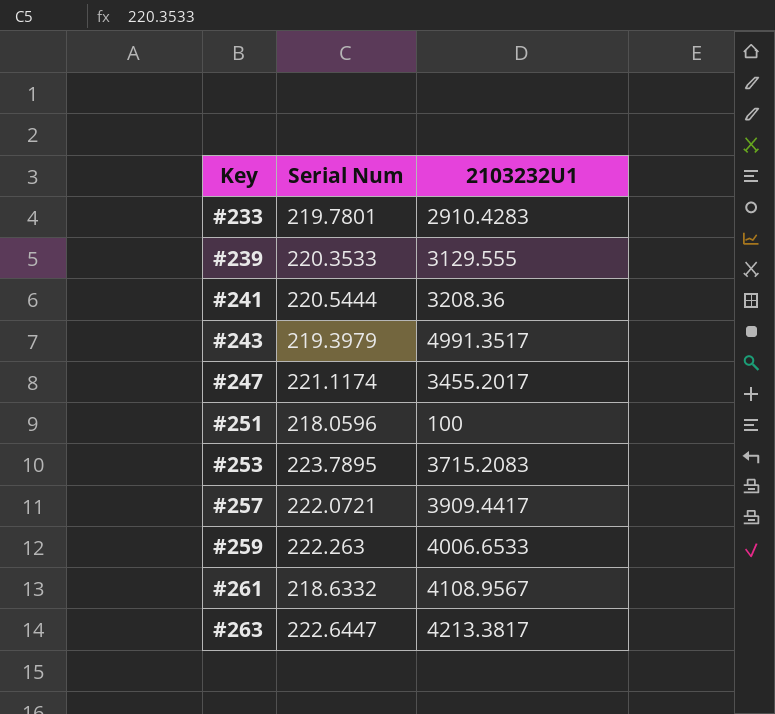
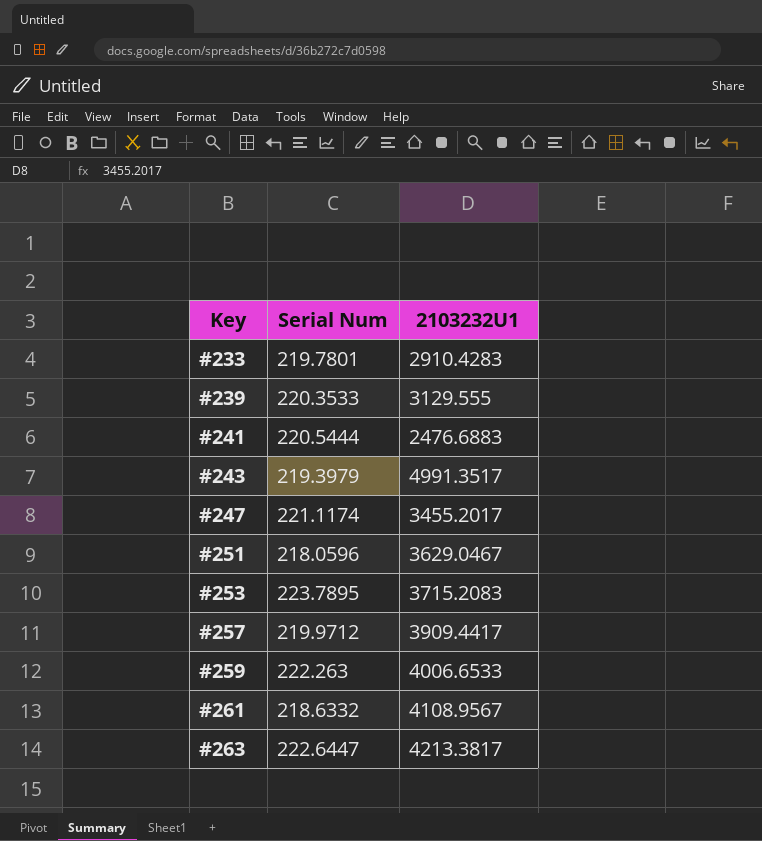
#241 | 2103232U1: 3208.36 -> 2476.6883
#251 | 2103232U1: 100 -> 3629.0467
#257 | Serial Num: 222.0721 -> 219.9712

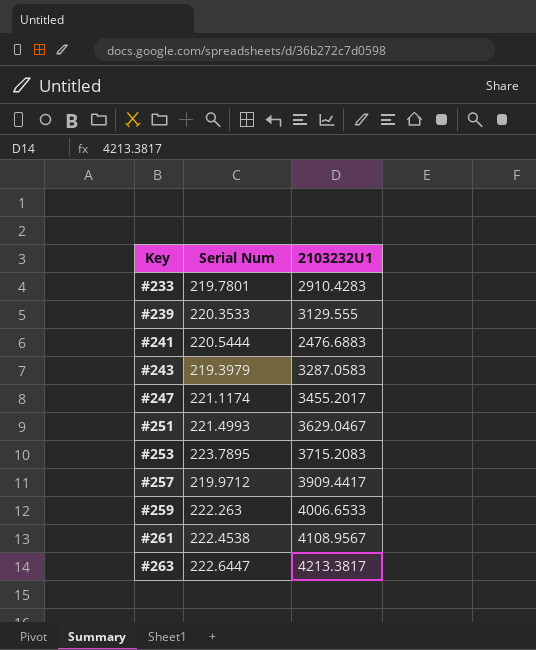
#243 | 2103232U1: 4991.3517 -> 3287.0583
#251 | Serial Num: 218.0596 -> 221.4993
#261 | Serial Num: 218.6332 -> 222.4538

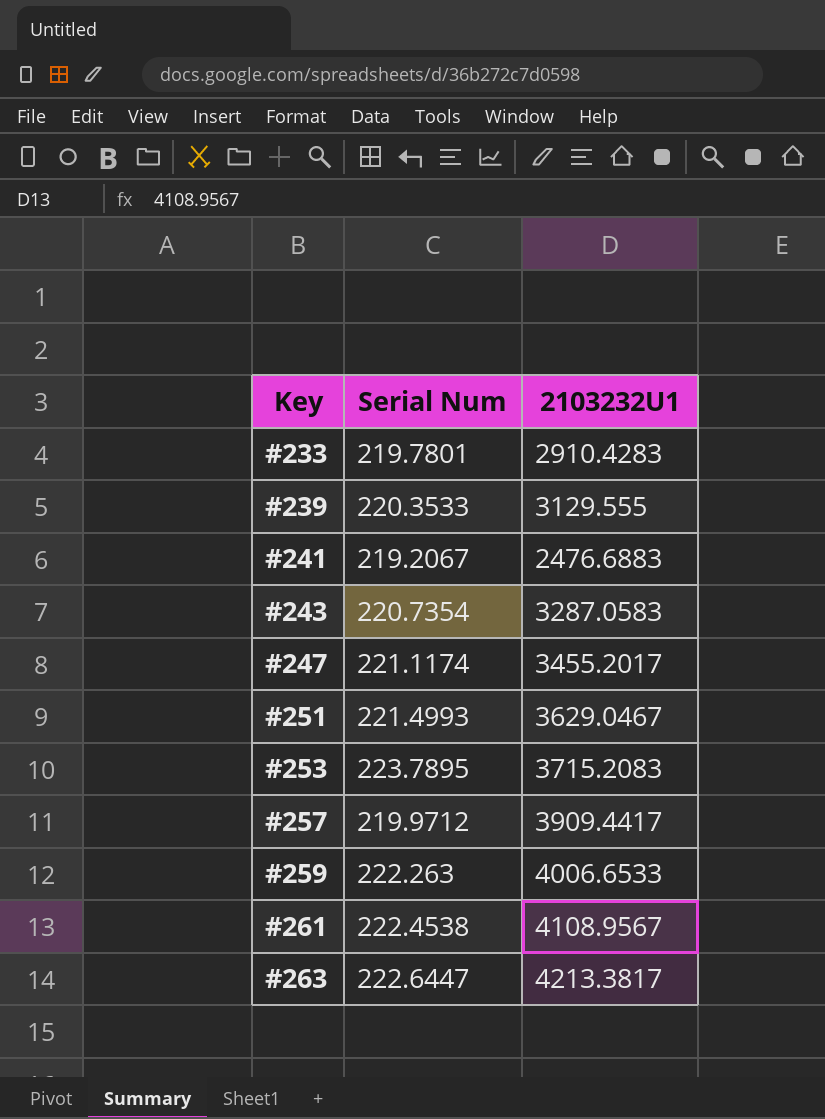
#241 | Serial Num: 220.5444 -> 219.2067
#243 | Serial Num: 219.3979 -> 220.7354

